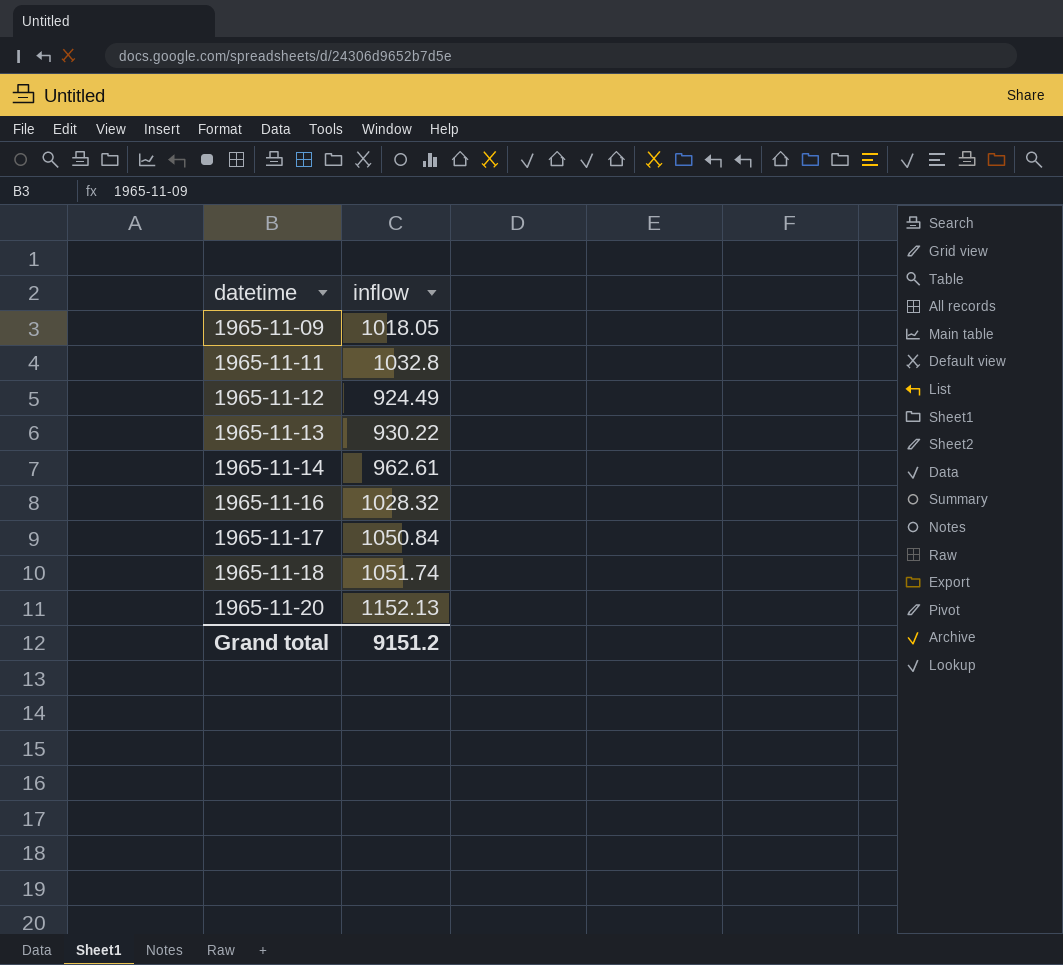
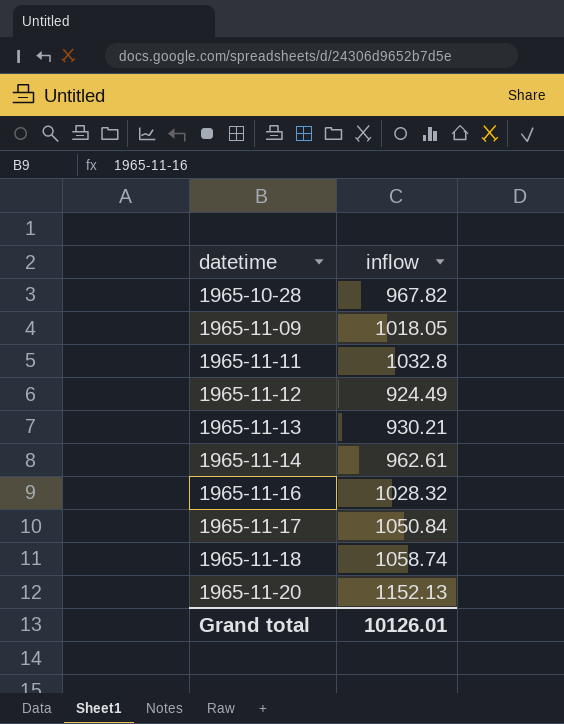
row 1965-10-28: none -> 967.82
1965-11-13 | inflow: 930.22 -> 930.21
1965-11-18 | inflow: 1051.74 -> 1058.74
Grand total | inflow: 9151.2 -> 10126.01

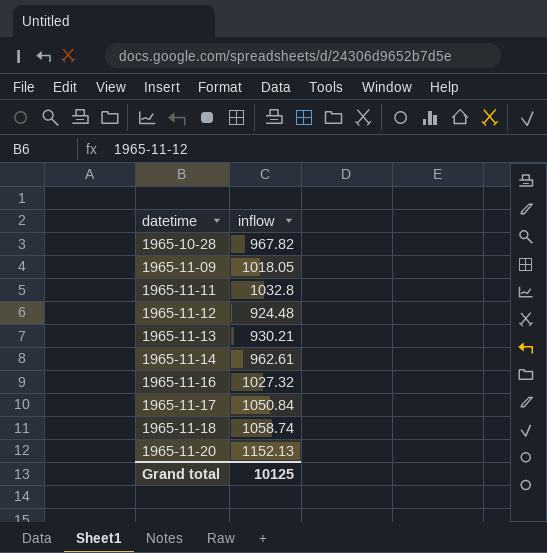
1965-11-12 | inflow: 924.49 -> 924.48
1965-11-16 | inflow: 1028.32 -> 1027.32
Grand total | inflow: 10126.01 -> 10125

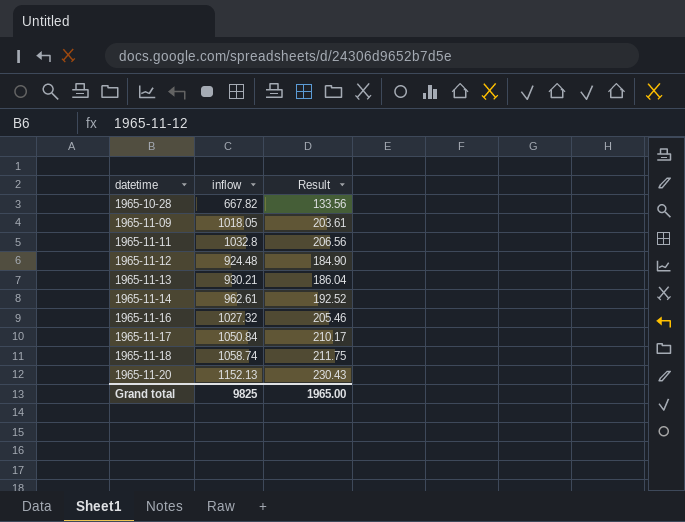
column Result | formula: none -> [inflow] * 0.2
1965-10-28 | inflow: 967.82 -> 667.82
Grand total | inflow: 10125 -> 9825

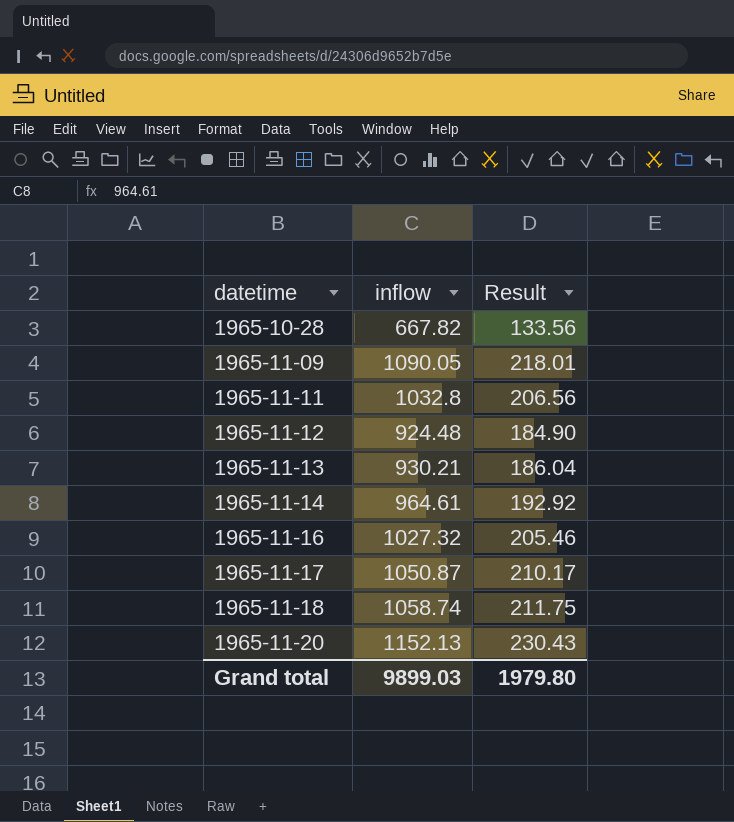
1965-11-09 | inflow: 1018.05 -> 1090.05
1965-11-09 | Result: 203.61 -> 218.01
1965-11-14 | inflow: 962.61 -> 964.61
1965-11-14 | Result: 192.52 -> 192.92
1965-11-17 | inflow: 1050.84 -> 1050.87
Grand total | inflow: 9825 -> 9899.03
Grand total | Result: 1965.00 -> 1979.80

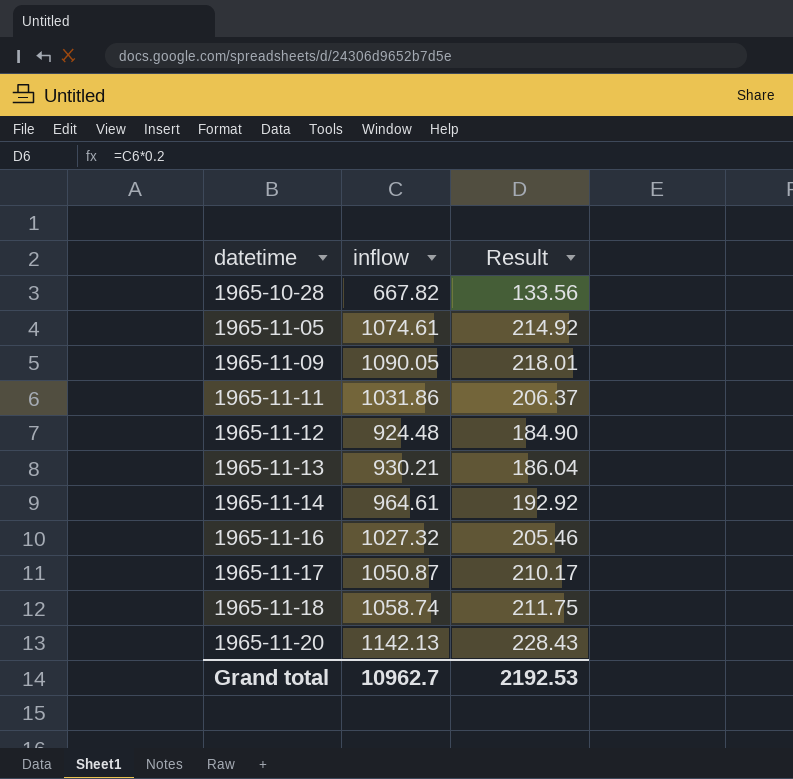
row 1965-11-05: none -> 1074.61 | 214.92
1965-11-11 | inflow: 1032.8 -> 1031.86
1965-11-11 | Result: 206.56 -> 206.37
1965-11-20 | inflow: 1152.13 -> 1142.13
1965-11-20 | Result: 230.43 -> 228.43
Grand total | inflow: 9899.03 -> 10962.7
Grand total | Result: 1979.80 -> 2192.53

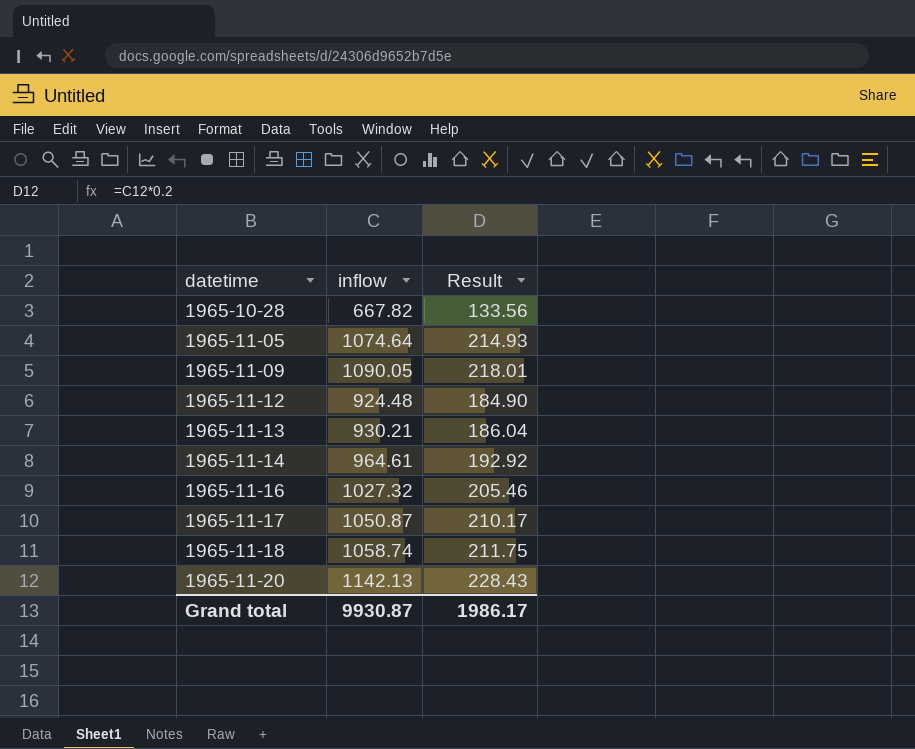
row 1965-11-11: 1031.86 | 206.37 -> none
1965-11-05 | inflow: 1074.61 -> 1074.64
1965-11-05 | Result: 214.92 -> 214.93
Grand total | inflow: 10962.7 -> 9930.87
Grand total | Result: 2192.53 -> 1986.17

